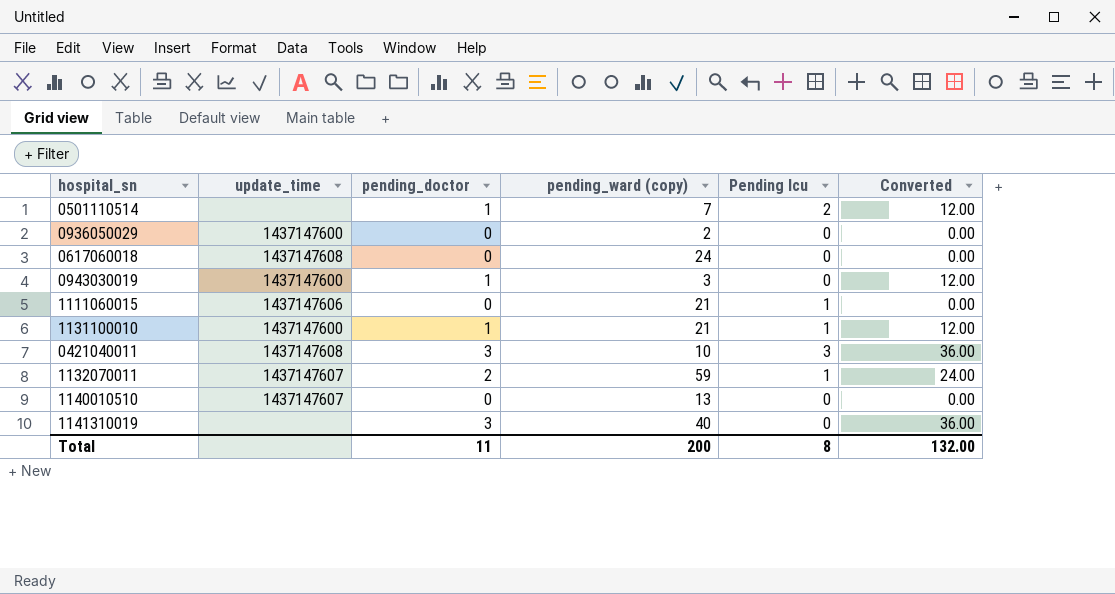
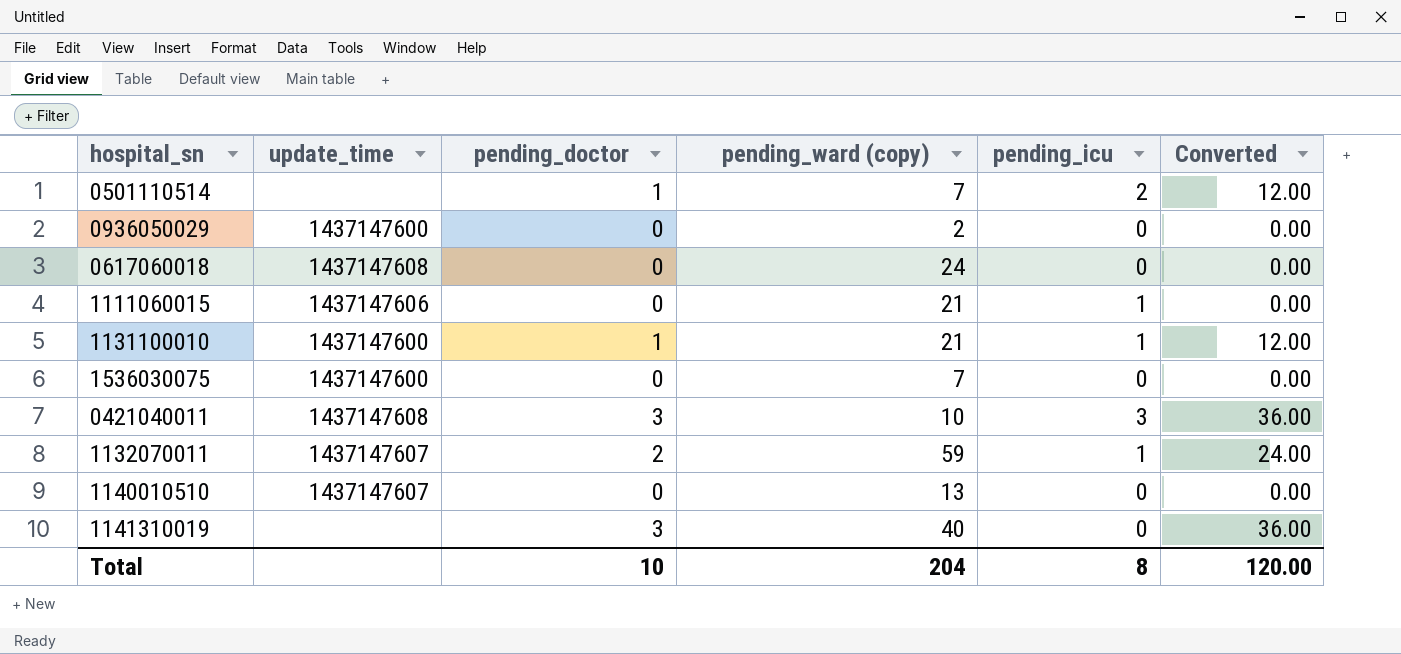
column name: Pending Icu -> pending_icu
row 0943030019: 1437147600 | 1 | 3 | 0 | 12.00 -> none
row 1536030075: none -> 1437147600 | 0 | 7 | 0 | 0.00
Total | pending_doctor: 11 -> 10
Total | pending_ward (copy): 200 -> 204
Total | Converted: 132.00 -> 120.00

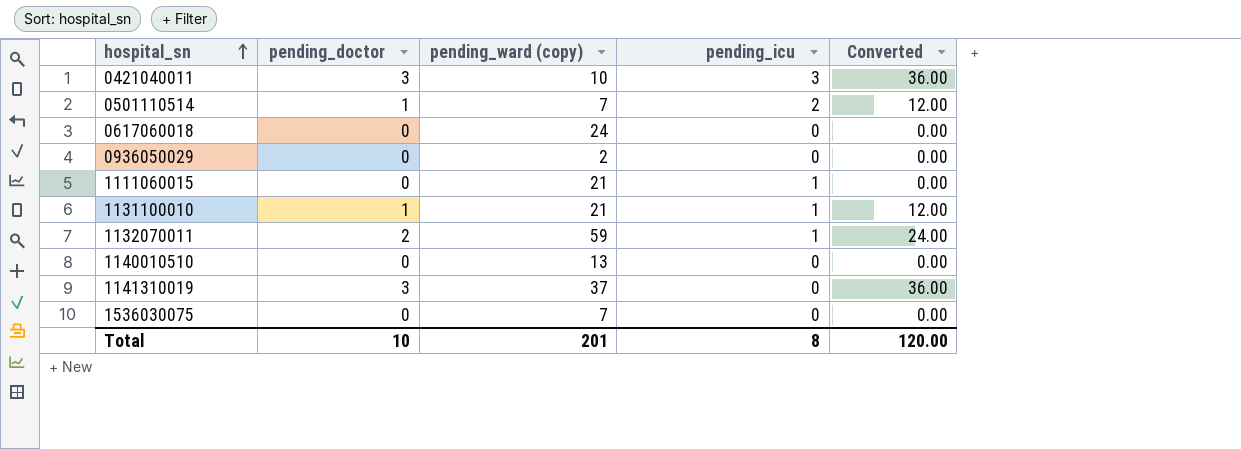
row order: none -> hospital_sn ascending
column update_time | position: 2 -> none
1141310019 | pending_ward (copy): 40 -> 37
Total | pending_ward (copy): 204 -> 201

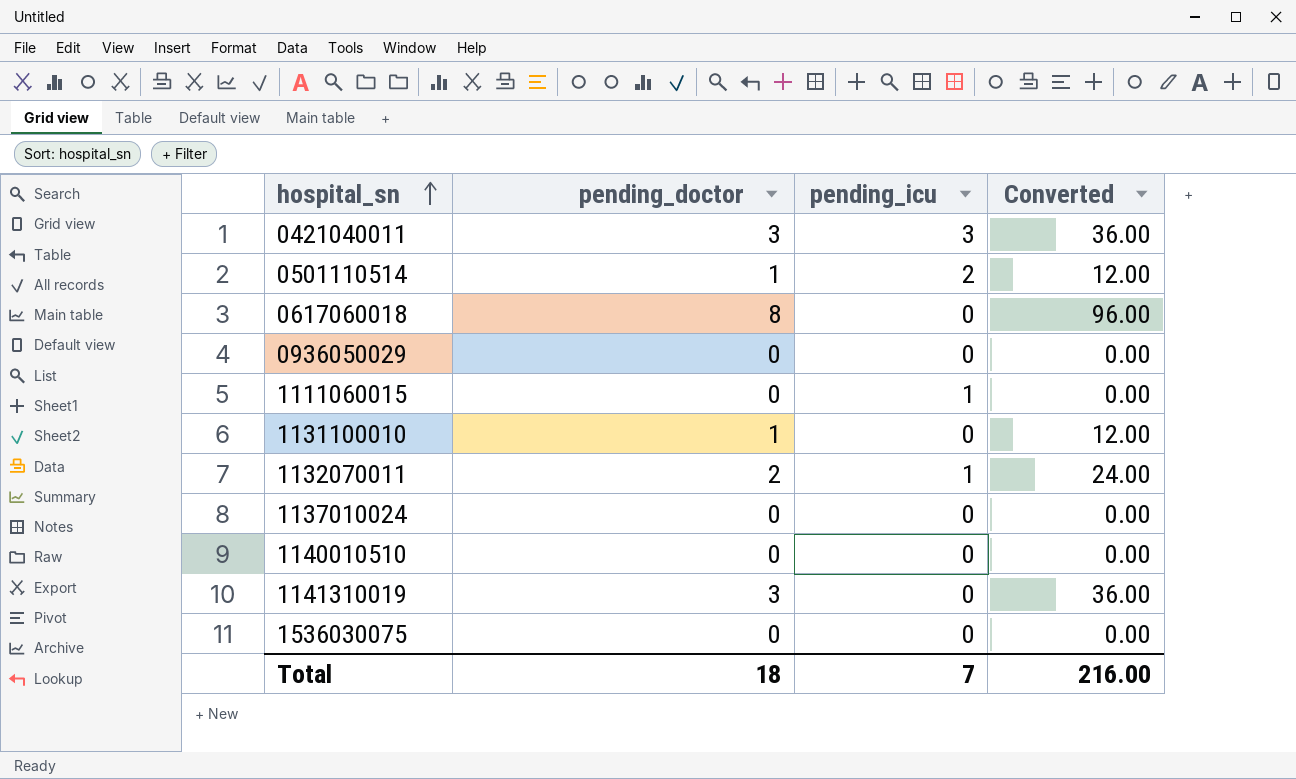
column pending_ward (copy) | position: 3 -> none
0617060018 | pending_doctor: 0 -> 8
0617060018 | Converted: 0.00 -> 96.00
1131100010 | pending_icu: 1 -> 0
row 1137010024: none -> 0 | 0 | 0.00
Total | pending_doctor: 10 -> 18
Total | pending_icu: 8 -> 7
Total | Converted: 120.00 -> 216.00

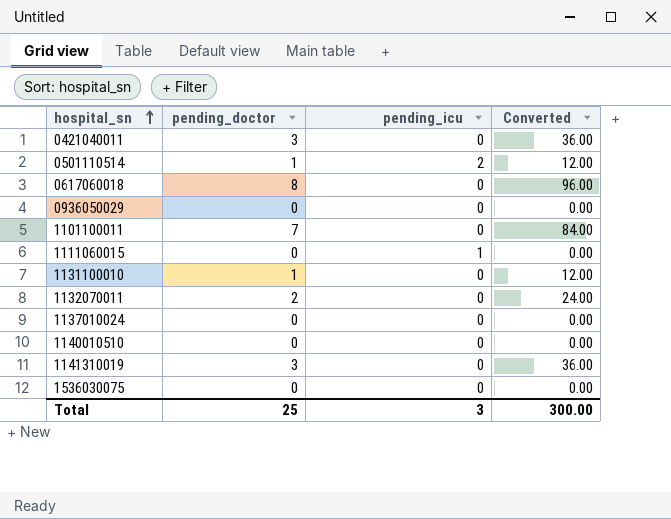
0421040011 | pending_icu: 3 -> 0
row 1101100011: none -> 7 | 0 | 84.00
1132070011 | pending_icu: 1 -> 0
Total | pending_doctor: 18 -> 25
Total | pending_icu: 7 -> 3
Total | Converted: 216.00 -> 300.00

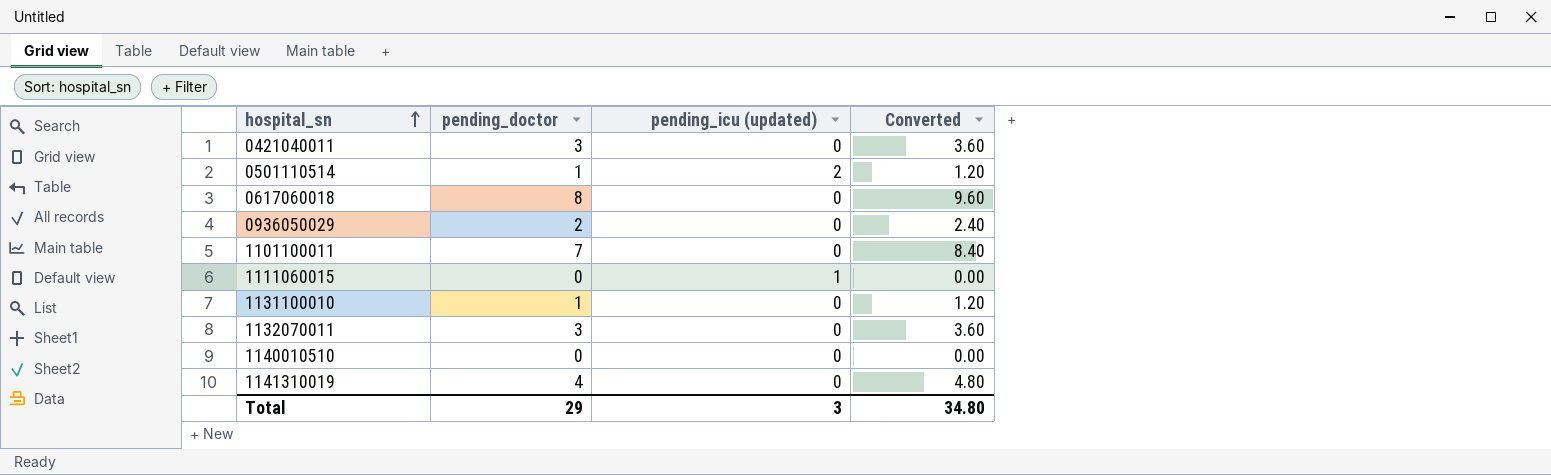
column name: pending_icu -> pending_icu (updated)
column Converted | formula: [pending_doctor] * 12 -> [pending_doctor] * 1.2
row 1137010024: 0 | 0 | 0.00 -> none
row 1536030075: 0 | 0 | 0.00 -> none
0936050029 | pending_doctor: 0 -> 2
1132070011 | pending_doctor: 2 -> 3
1141310019 | pending_doctor: 3 -> 4
Total | pending_doctor: 25 -> 29
Total | Converted: 300.00 -> 34.80

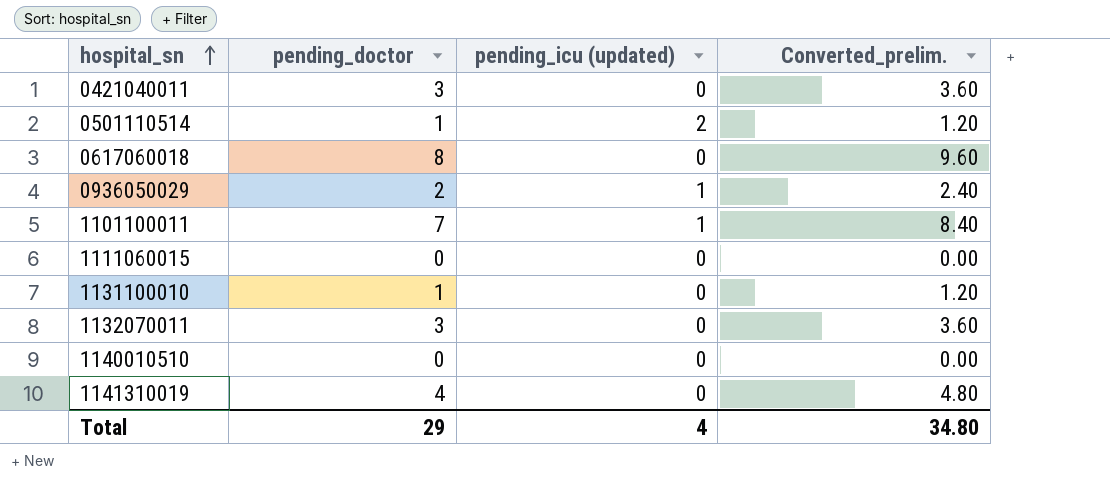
column name: Converted -> Converted_prelim.
0936050029 | pending_icu (updated): 0 -> 1
1101100011 | pending_icu (updated): 0 -> 1
1111060015 | pending_icu (updated): 1 -> 0
Total | pending_icu (updated): 3 -> 4

